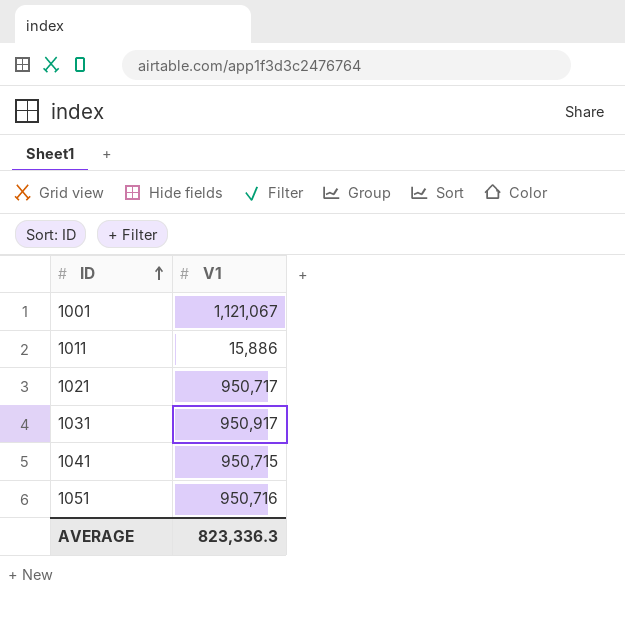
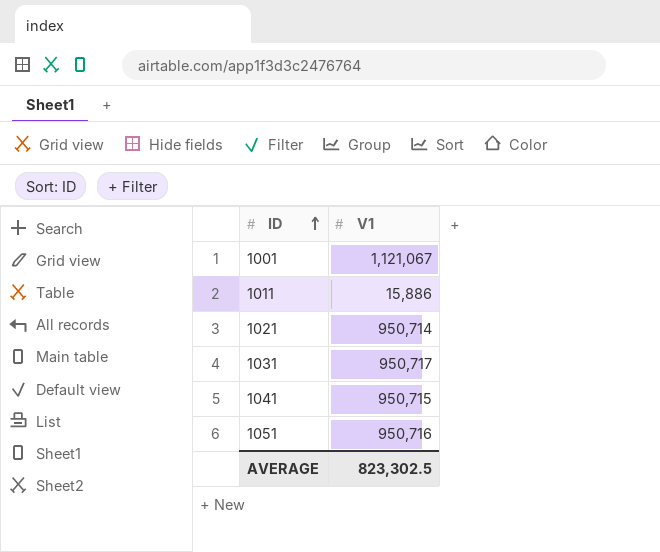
1021 | V1: 950,717 -> 950,714
1031 | V1: 950,917 -> 950,717
AVERAGE | V1: 823,336.3 -> 823,302.5

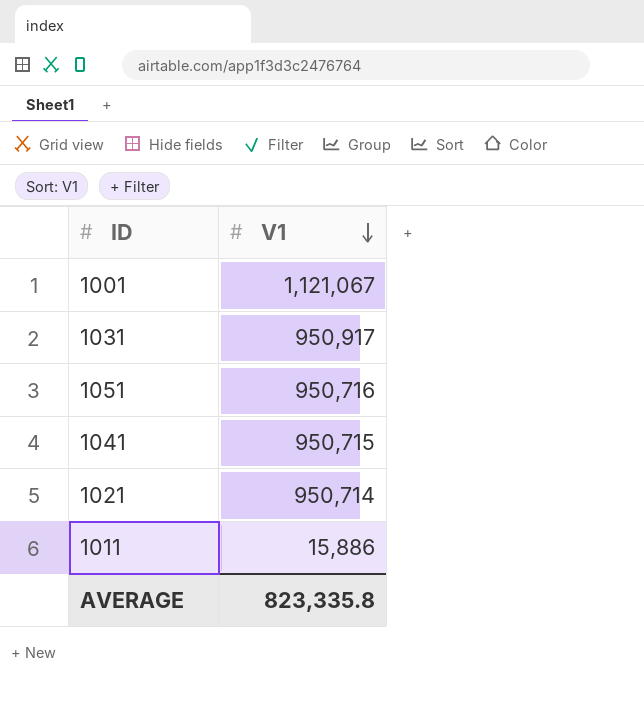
row order: ID ascending -> V1 descending
1031 | V1: 950,717 -> 950,917
AVERAGE | V1: 823,302.5 -> 823,335.8

